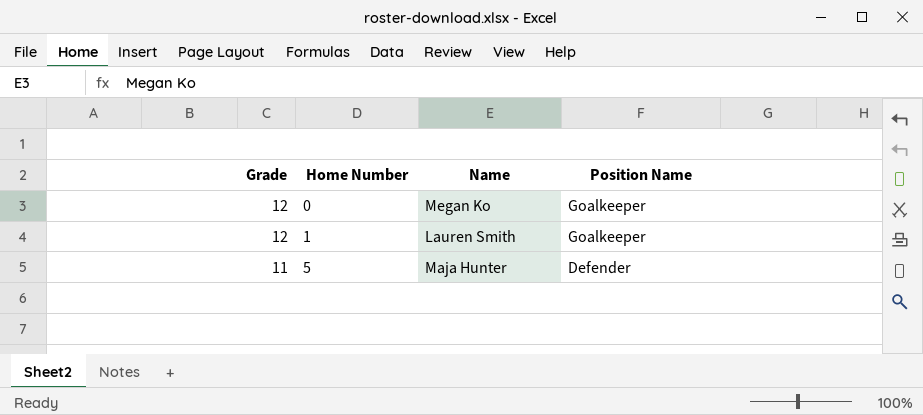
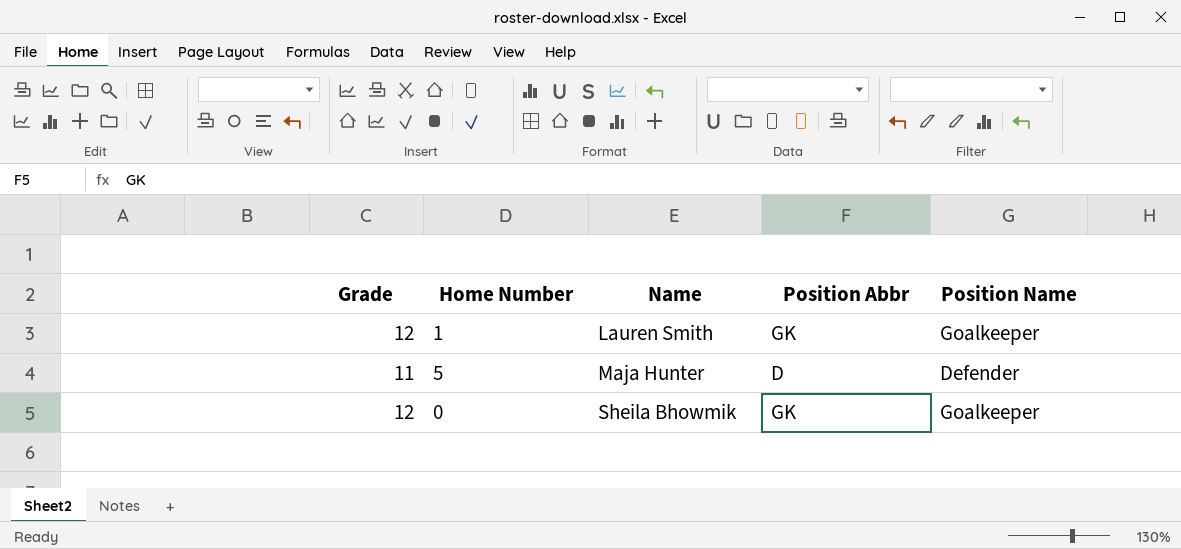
row order: Grade descending -> Name ascending
column Position Abbr | position: none -> 4
0 | Name: Megan Ko -> Sheila Bhowmik

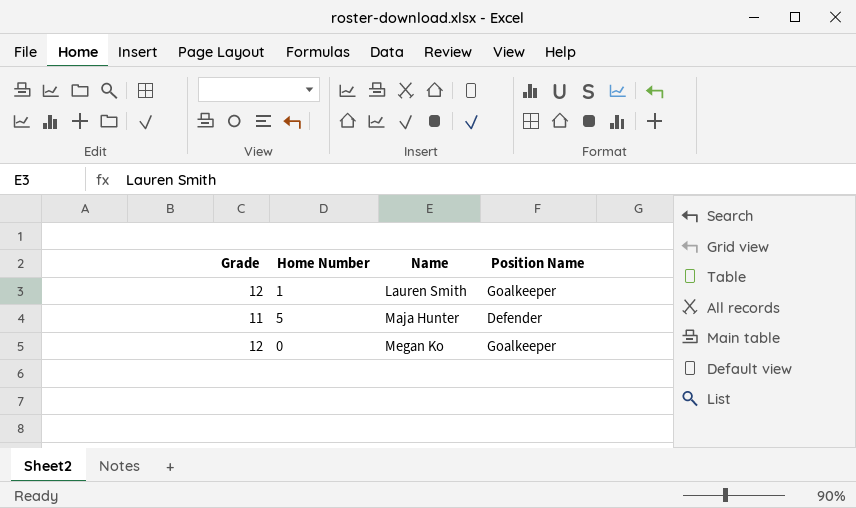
column Position Abbr | position: 4 -> none
0 | Name: Sheila Bhowmik -> Megan Ko

